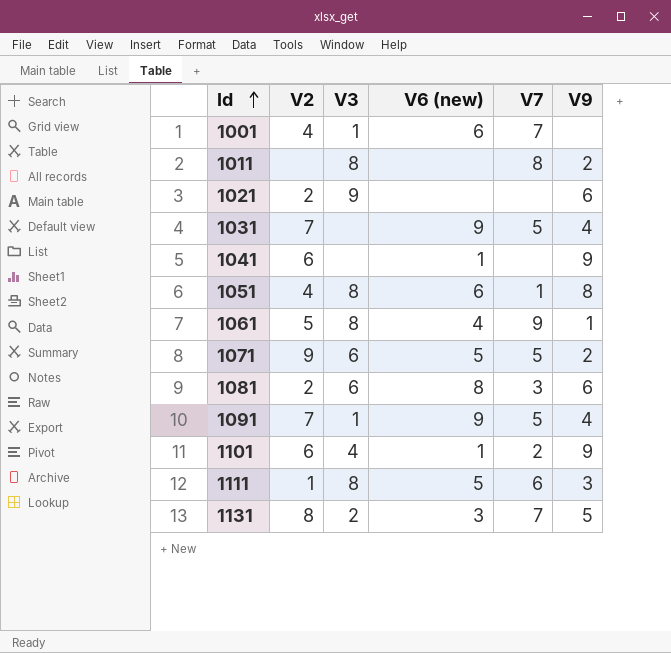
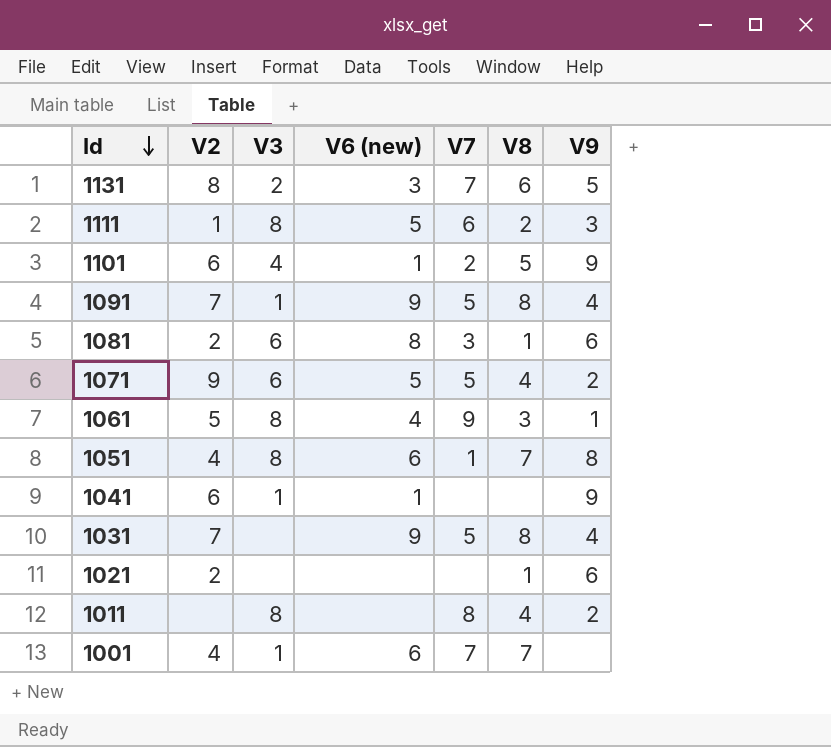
row order: Id ascending -> Id descending
column V8 | position: none -> 6
1041 | V3: none -> 1
1021 | V3: 9 -> none

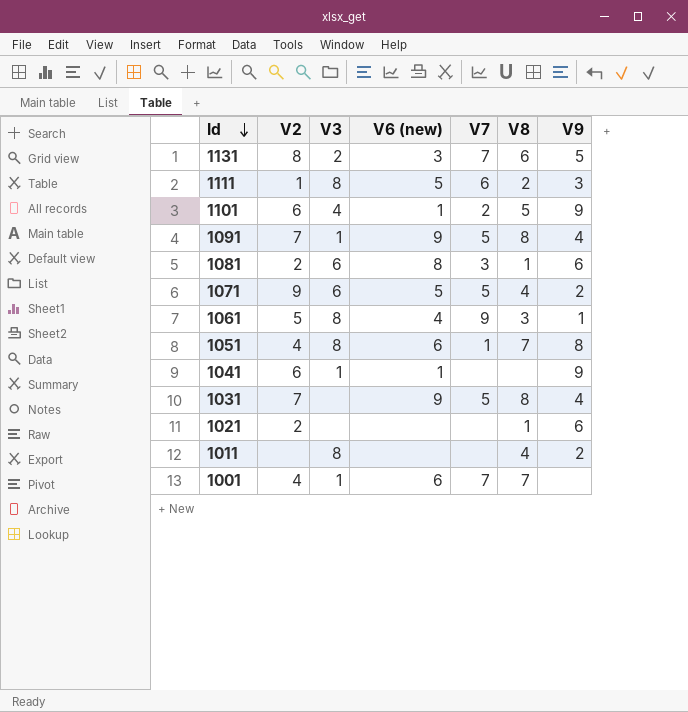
1011 | V7: 8 -> none

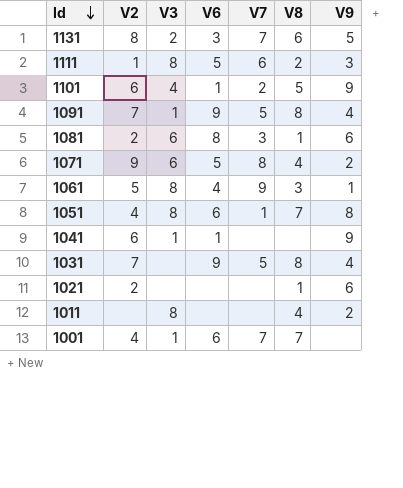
column name: V6 (new) -> V6
1071 | V7: 5 -> 8

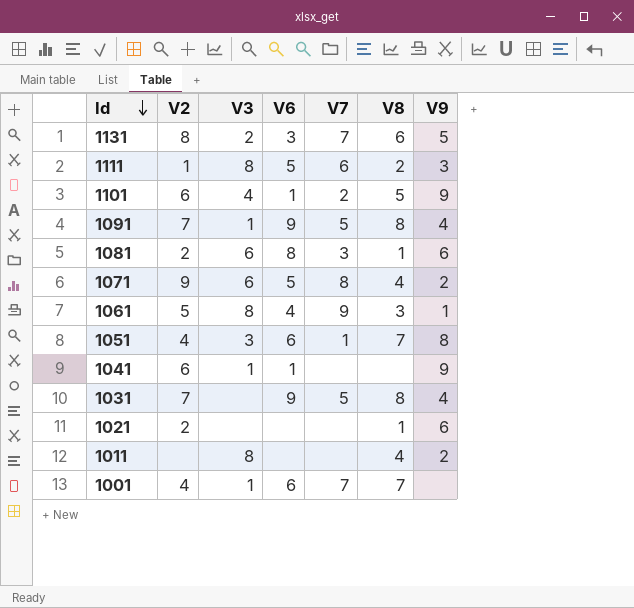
1051 | V3: 8 -> 3

